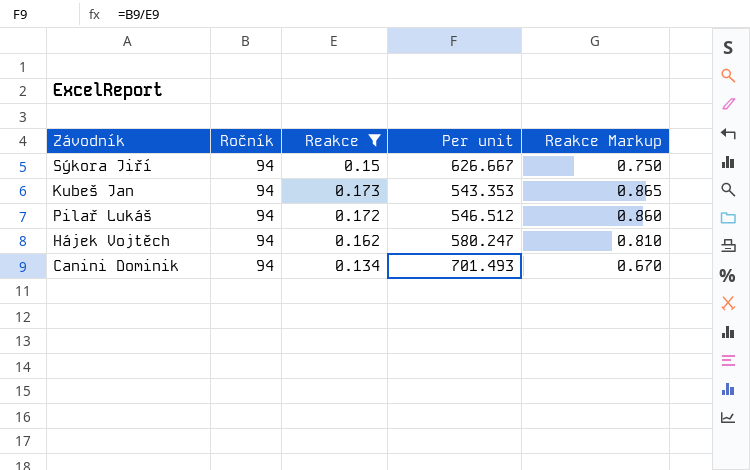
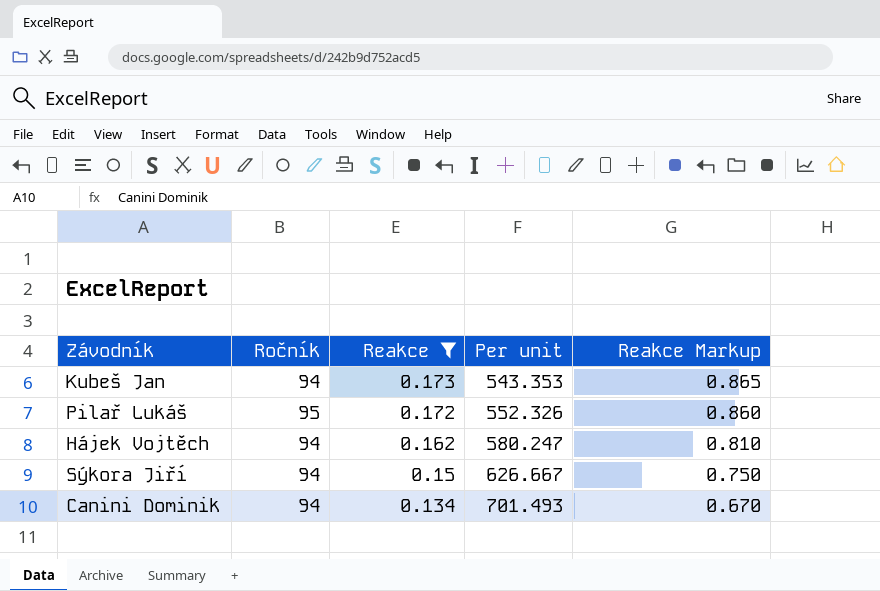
row order: none -> Reakce descending
Pilař Lukáš | Ročník: 94 -> 95
Pilař Lukáš | Per unit: 546.512 -> 552.326

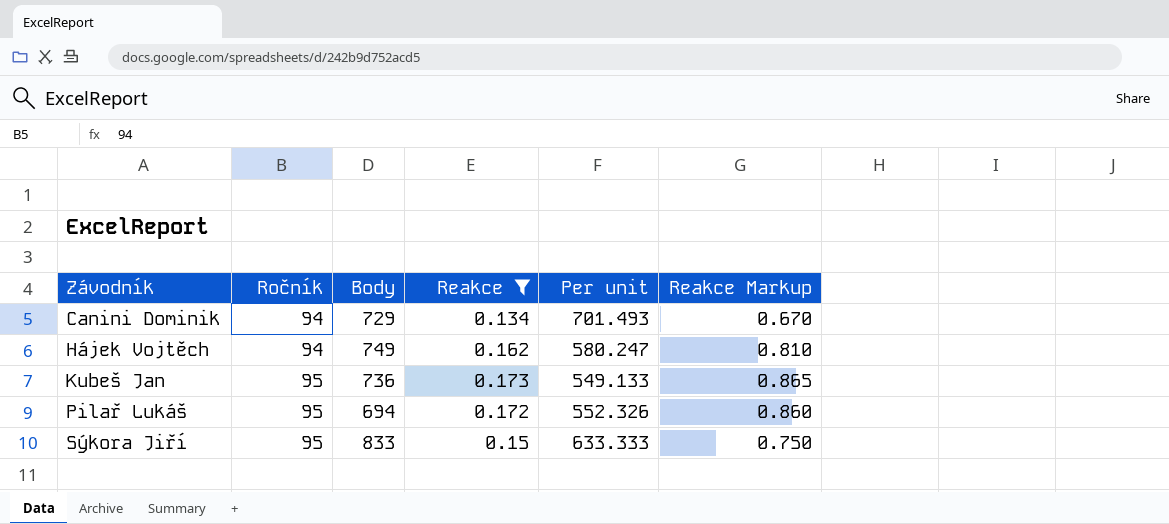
row order: Reakce descending -> Závodník ascending
column Body | position: none -> 3
Kubeš Jan | Ročník: 94 -> 95
Kubeš Jan | Per unit: 543.353 -> 549.133
Sýkora Jiří | Ročník: 94 -> 95
Sýkora Jiří | Per unit: 626.667 -> 633.333

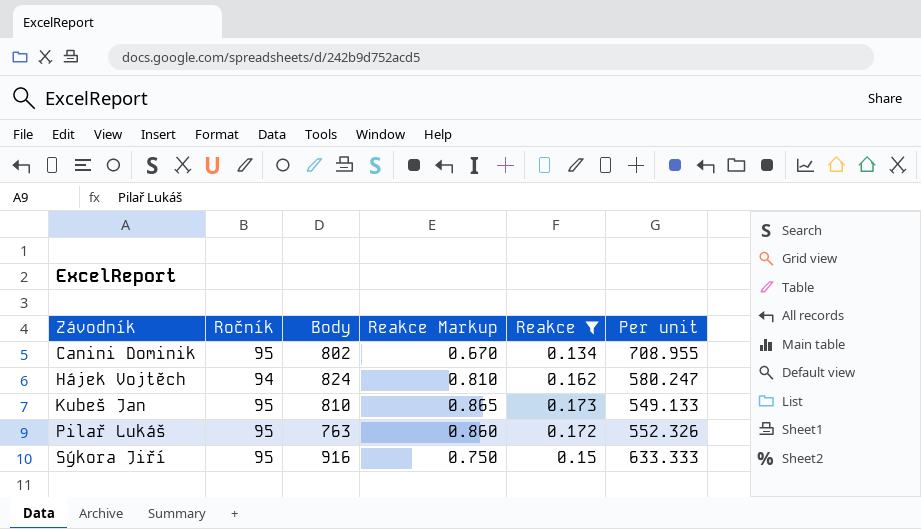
column Reakce Markup | position: 6 -> 4
Canini Dominik | Ročník: 94 -> 95
Canini Dominik | Body: 729 -> 802
Canini Dominik | Per unit: 701.493 -> 708.955
Hájek Vojtěch | Body: 749 -> 824
Kubeš Jan | Body: 736 -> 810
Pilař Lukáš | Body: 694 -> 763
Sýkora Jiří | Body: 833 -> 916

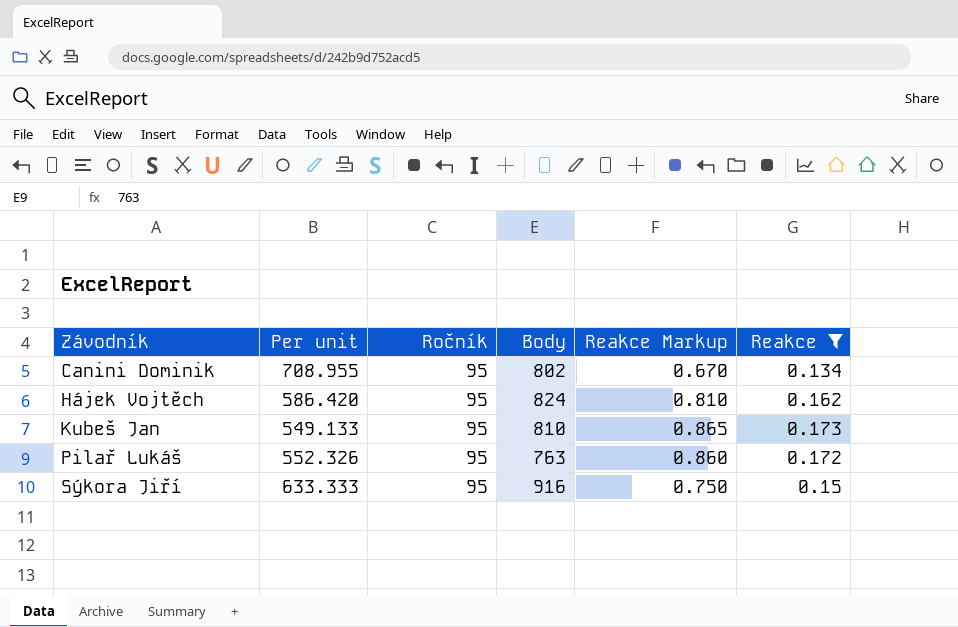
column Per unit | position: 6 -> 2
Hájek Vojtěch | Per unit: 580.247 -> 586.420
Hájek Vojtěch | Ročník: 94 -> 95

